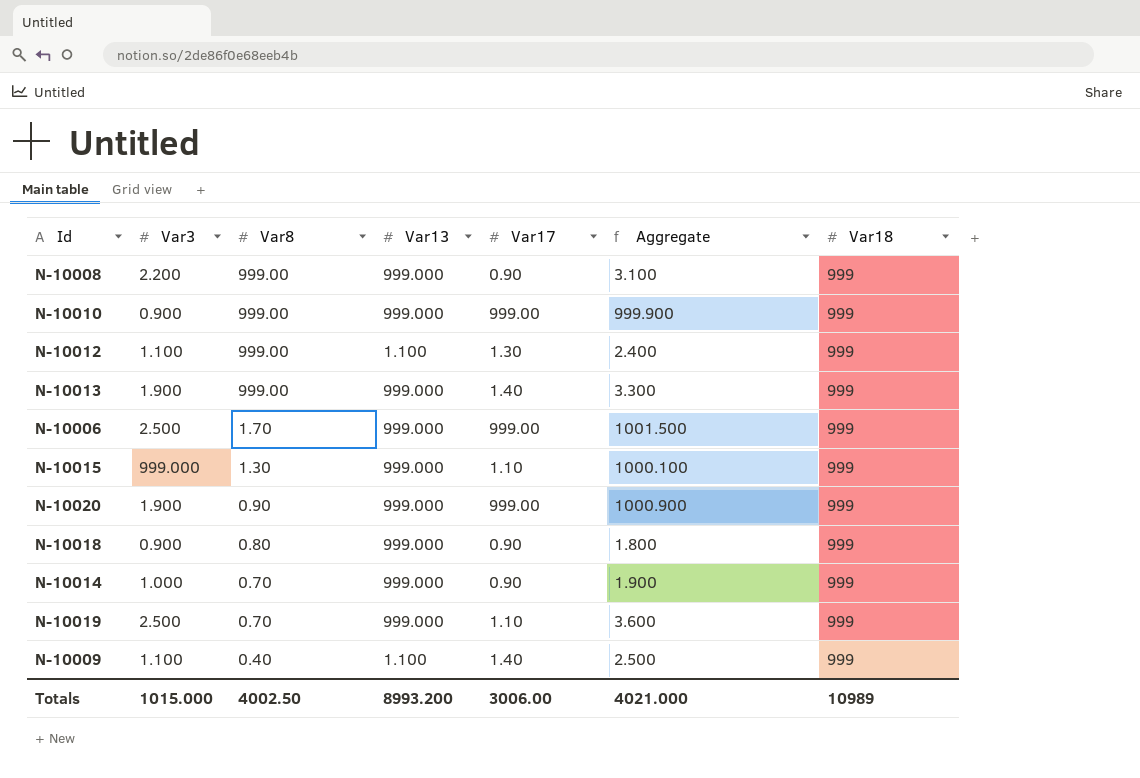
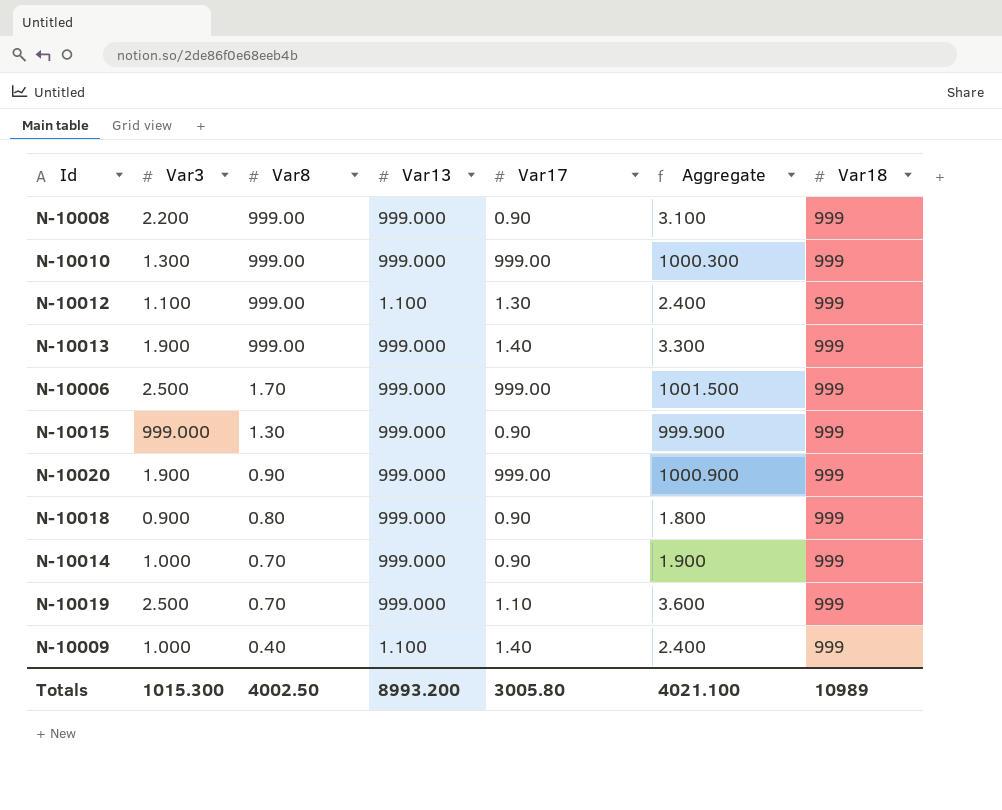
N-10010 | Var3: 0.900 -> 1.300
N-10010 | Aggregate: 999.900 -> 1000.300
N-10015 | Var17: 1.10 -> 0.90
N-10015 | Aggregate: 1000.100 -> 999.900
N-10009 | Var3: 1.100 -> 1.000
N-10009 | Aggregate: 2.500 -> 2.400
Totals | Var3: 1015.000 -> 1015.300
Totals | Var17: 3006.00 -> 3005.80
Totals | Aggregate: 4021.000 -> 4021.100

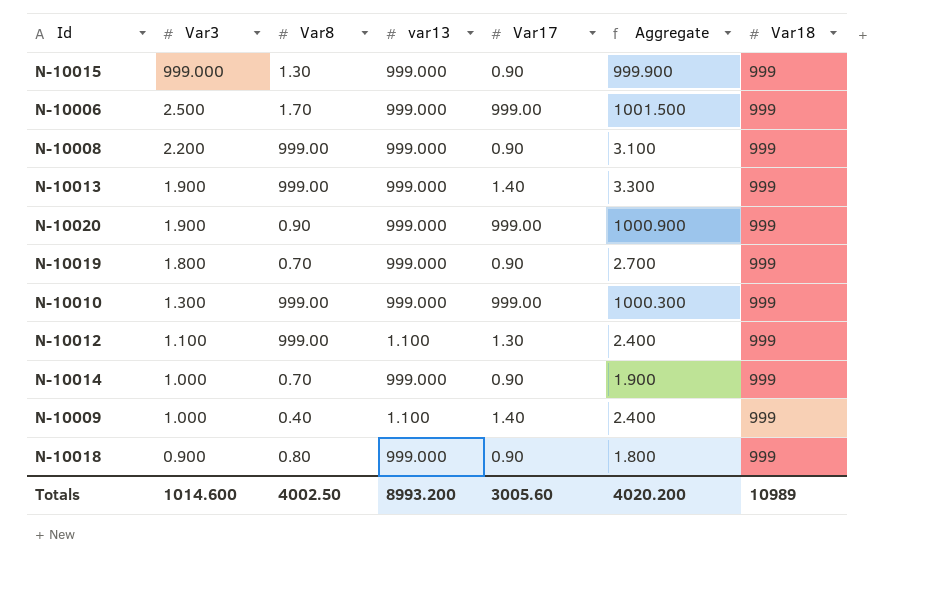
row order: Var8 descending -> Var3 descending
column name: Var13 -> var13
N-10019 | Var3: 2.500 -> 1.800
N-10019 | Var17: 1.10 -> 0.90
N-10019 | Aggregate: 3.600 -> 2.700
Totals | Var3: 1015.300 -> 1014.600
Totals | Var17: 3005.80 -> 3005.60
Totals | Aggregate: 4021.100 -> 4020.200

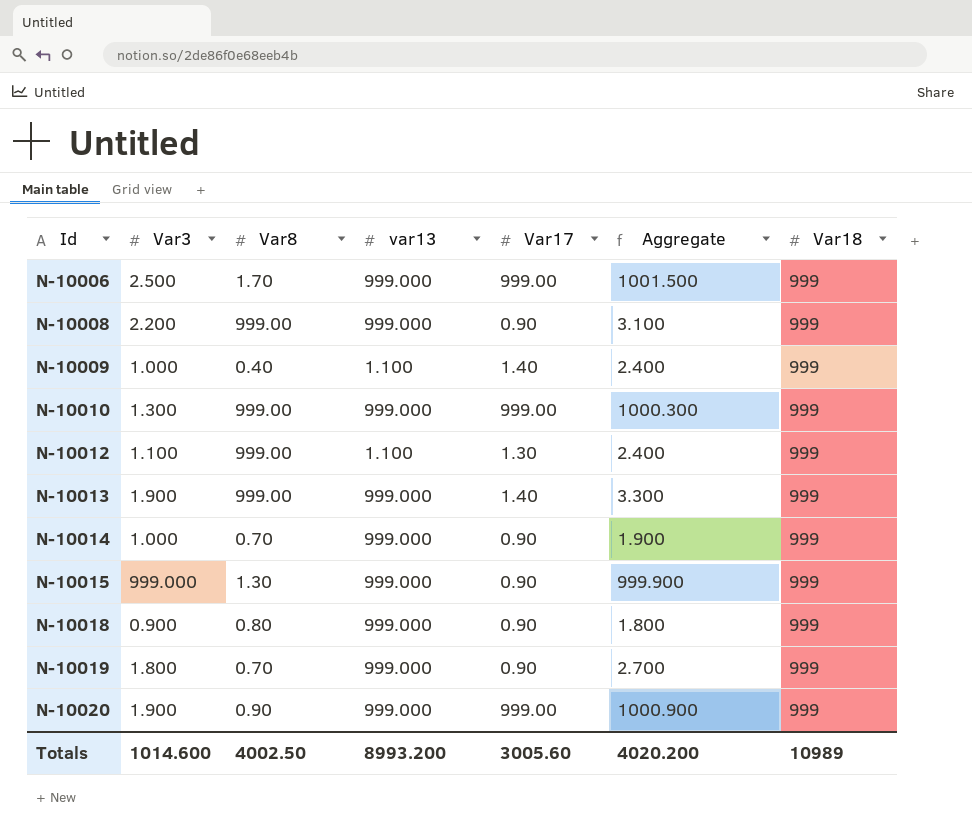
row order: Var3 descending -> Id ascending

